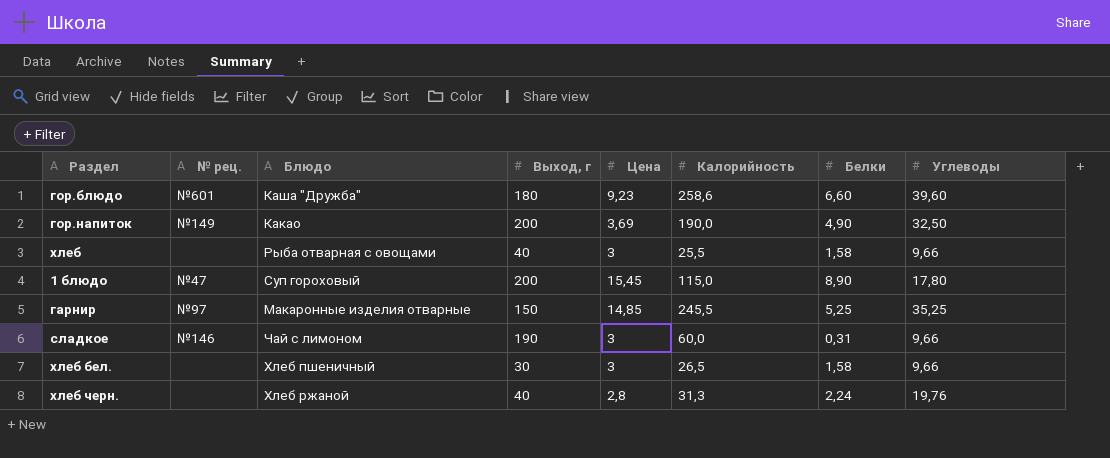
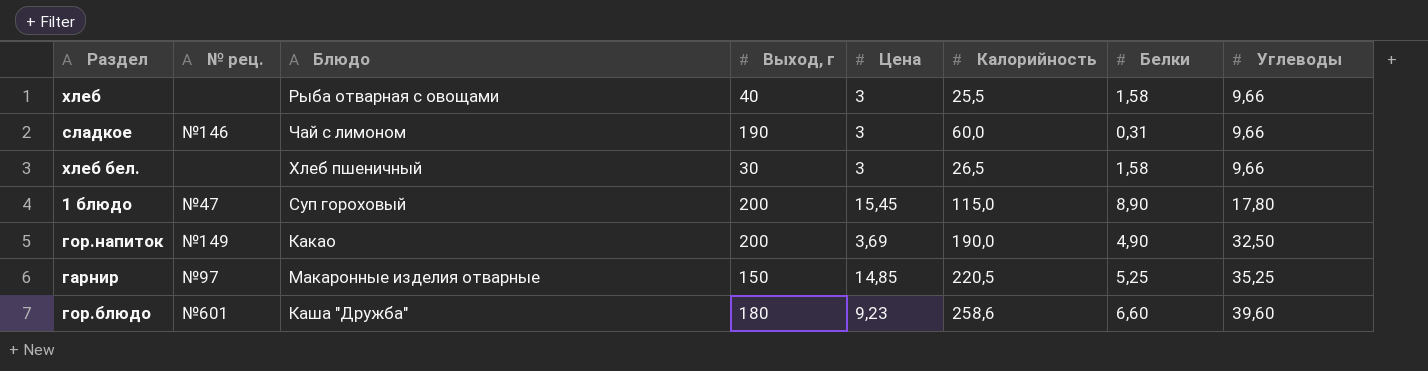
row order: none -> Углеводы ascending
row хлеб черн.: none | Хлеб ржаной | 40 | 2,8 | 31,3 | 2,24 | 19,76 -> none
гарнир | Калорийность: 245,5 -> 220,5

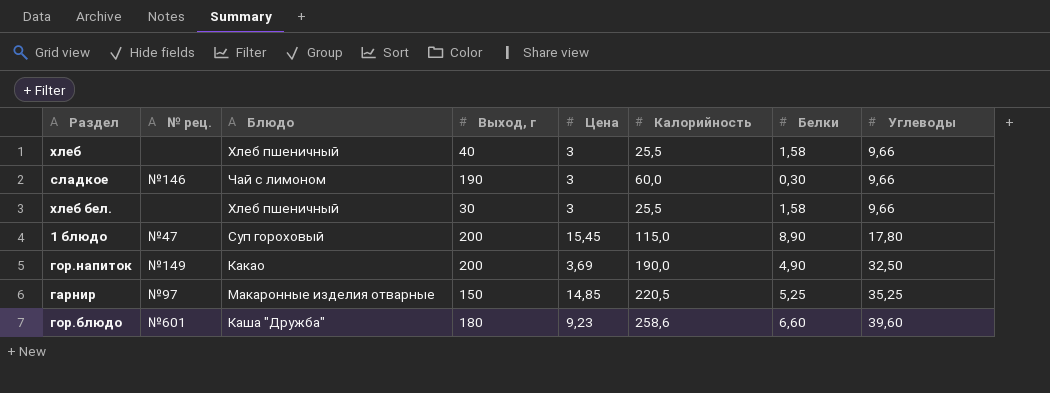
хлеб | Блюдо: Рыба отварная с овощами -> Хлеб пшеничный
сладкое | Белки: 0,31 -> 0,30
хлеб бел. | Калорийность: 26,5 -> 25,5

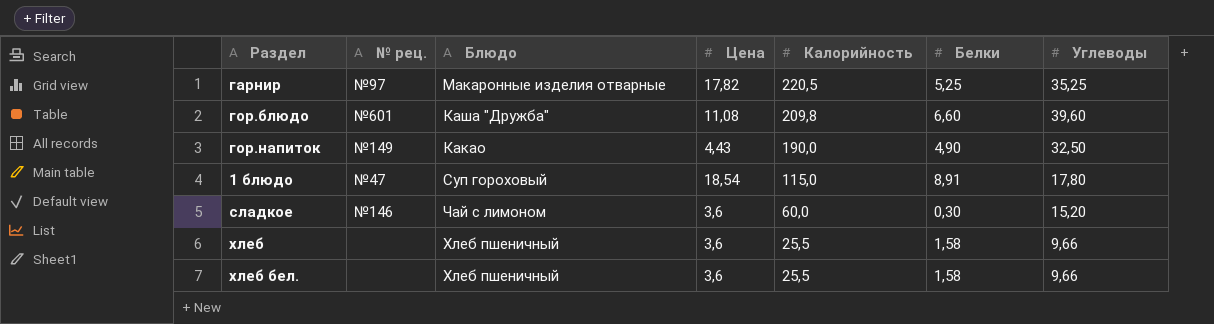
row order: Углеводы ascending -> Калорийность descending
column Выход, г | position: 4 -> none
гарнир | Цена: 14,85 -> 17,82
гор.блюдо | Цена: 9,23 -> 11,08
гор.блюдо | Калорийность: 258,6 -> 209,8
гор.напиток | Цена: 3,69 -> 4,43
1 блюдо | Цена: 15,45 -> 18,54
1 блюдо | Белки: 8,90 -> 8,91
сладкое | Цена: 3 -> 3,6
сладкое | Углеводы: 9,66 -> 15,20
хлеб | Цена: 3 -> 3,6
хлеб бел. | Цена: 3 -> 3,6

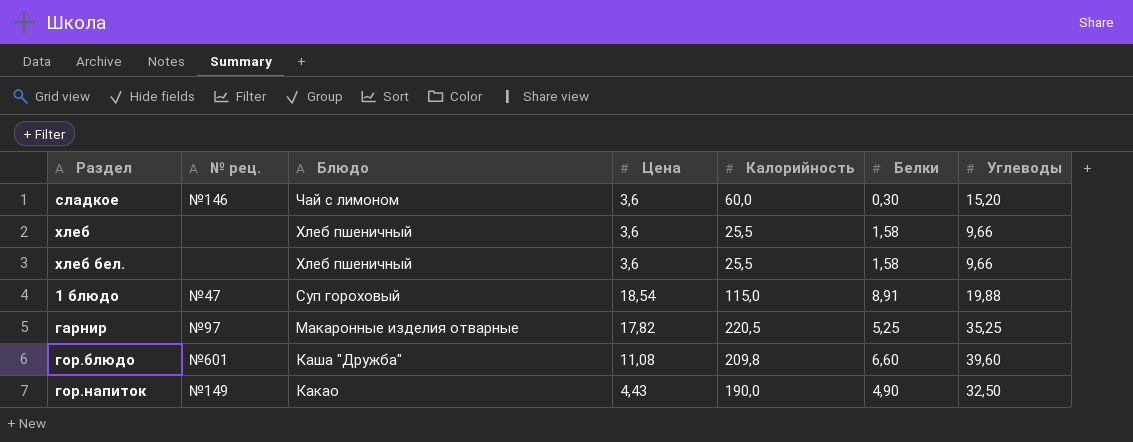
row order: Калорийность descending -> Блюдо descending
1 блюдо | Углеводы: 17,80 -> 19,88

